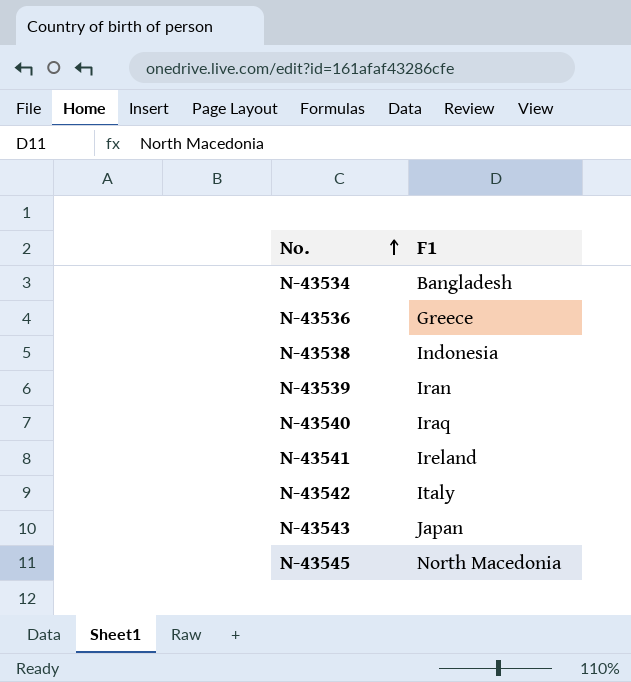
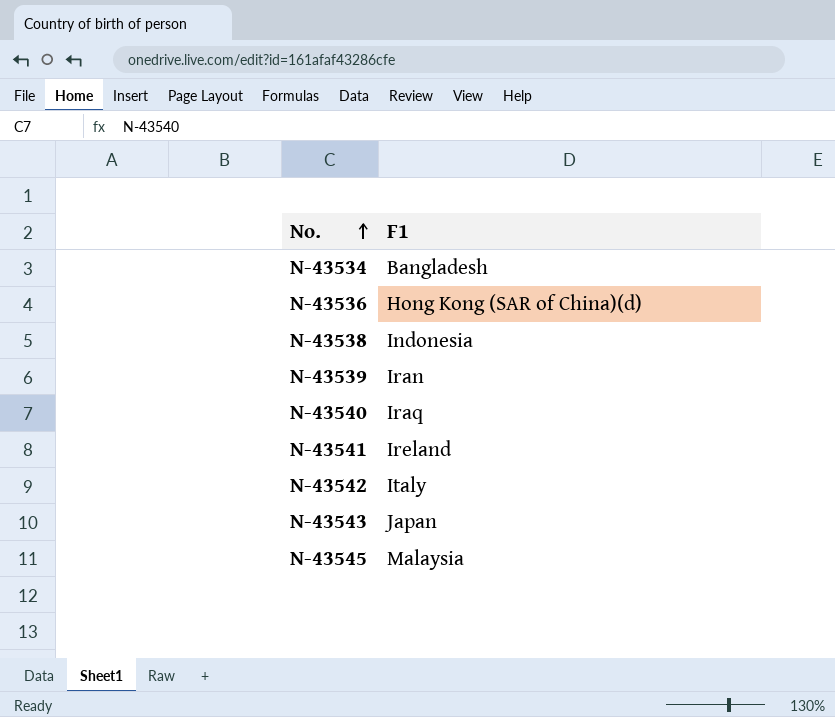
N-43536 | F1: Greece -> Hong Kong (SAR of China)(d)
N-43545 | F1: North Macedonia -> Malaysia

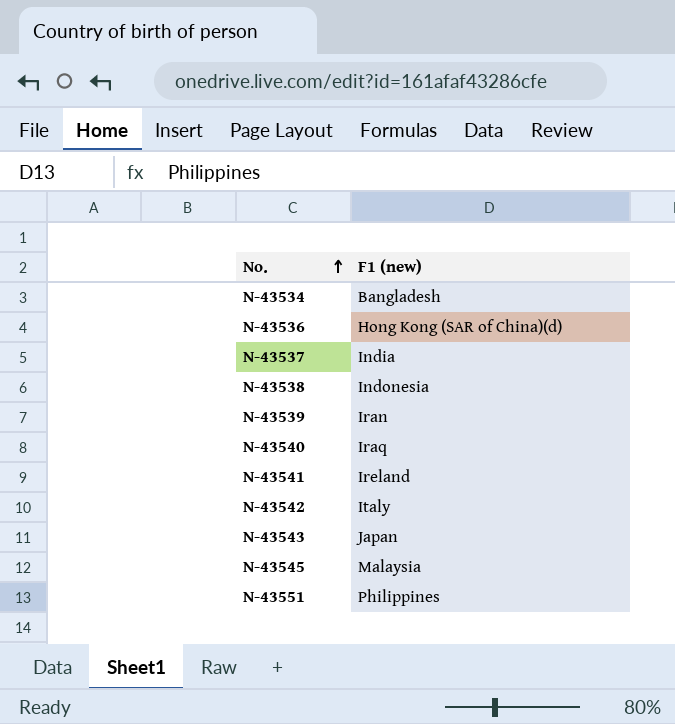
column name: F1 -> F1 (new)
row N-43537: none -> India
row N-43551: none -> Philippines

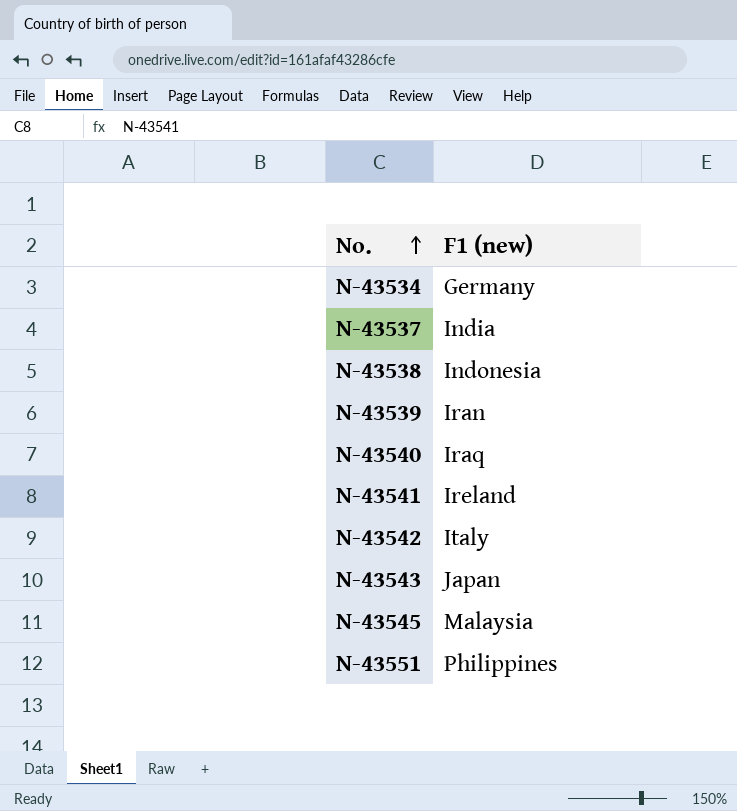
row N-43536: Hong Kong (SAR of China)(d) -> none
N-43534 | F1 (new): Bangladesh -> Germany

